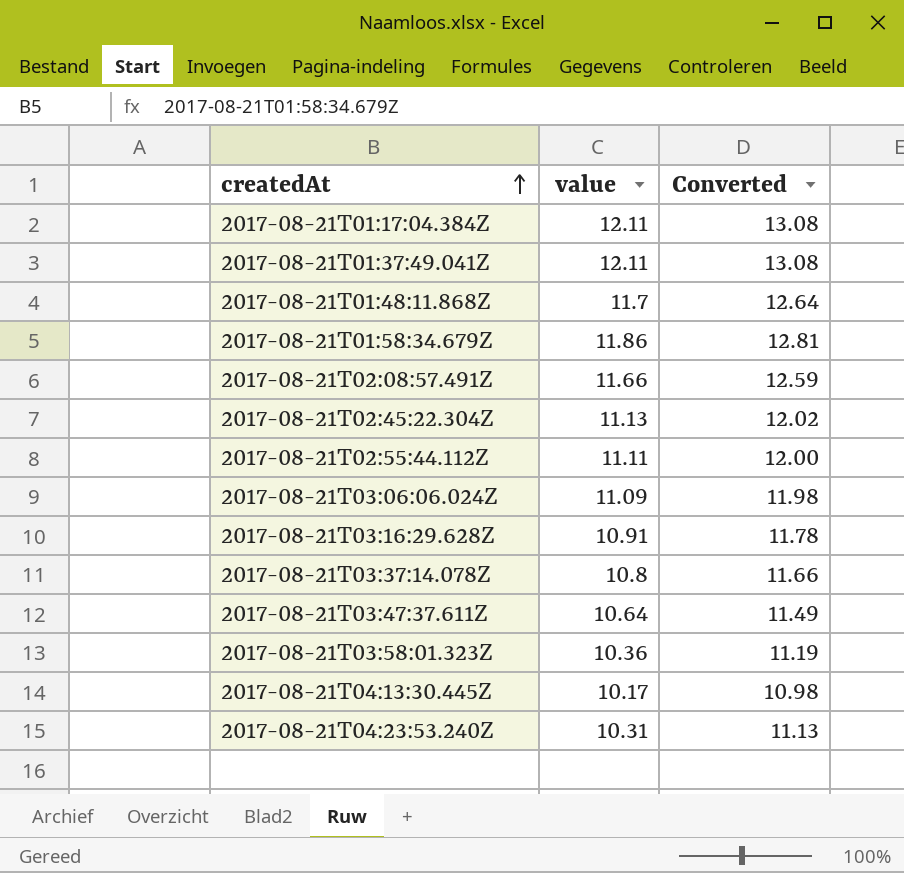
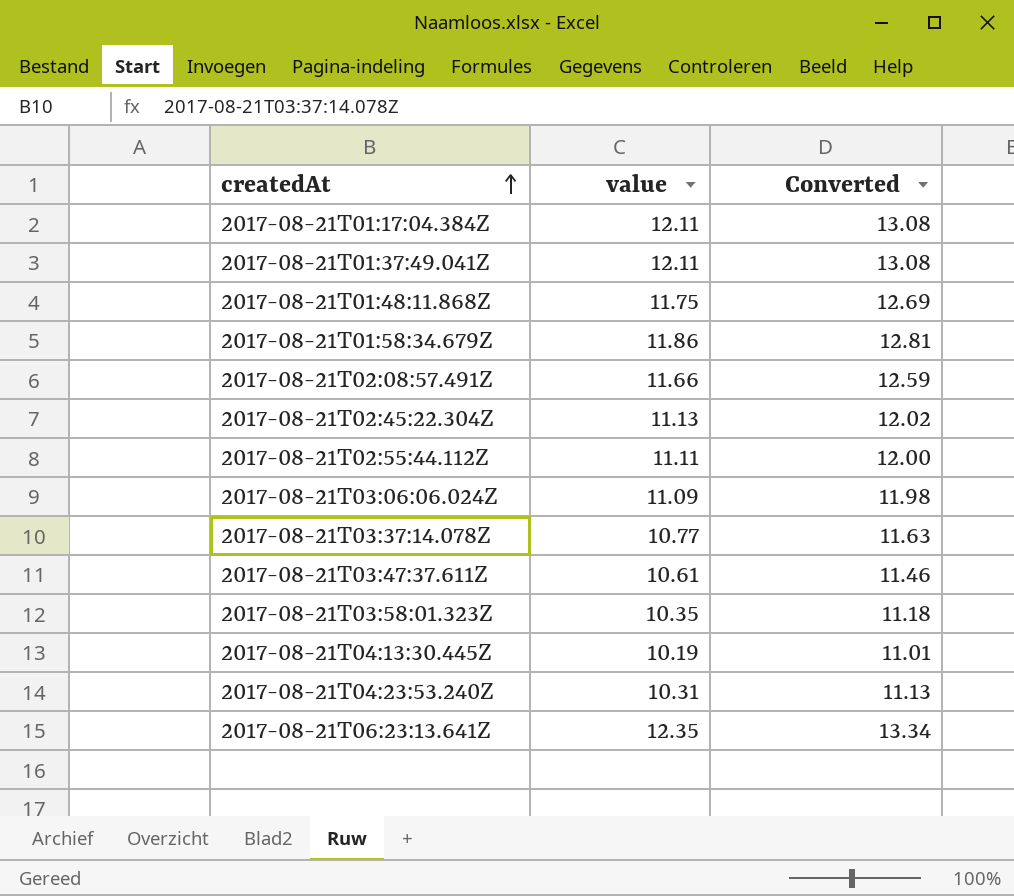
row 2017-08-21T03:16:29.628Z: 10.91 | 11.78 -> none
2017-08-21T01:48:11.868Z | value: 11.7 -> 11.75
2017-08-21T01:48:11.868Z | Converted: 12.64 -> 12.69
2017-08-21T03:37:14.078Z | value: 10.8 -> 10.77
2017-08-21T03:37:14.078Z | Converted: 11.66 -> 11.63
2017-08-21T03:47:37.611Z | value: 10.64 -> 10.61
2017-08-21T03:47:37.611Z | Converted: 11.49 -> 11.46
2017-08-21T03:58:01.323Z | value: 10.36 -> 10.35
2017-08-21T03:58:01.323Z | Converted: 11.19 -> 11.18
2017-08-21T04:13:30.445Z | value: 10.17 -> 10.19
2017-08-21T04:13:30.445Z | Converted: 10.98 -> 11.01
row 2017-08-21T06:23:13.641Z: none -> 12.35 | 13.34

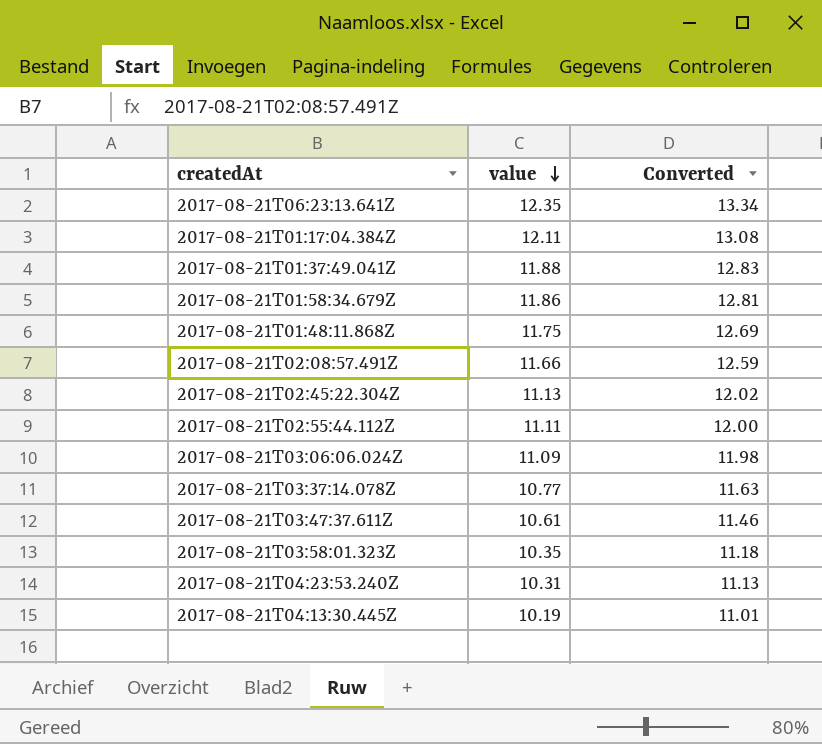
row order: createdAt ascending -> value descending
2017-08-21T01:37:49.041Z | value: 12.11 -> 11.88
2017-08-21T01:37:49.041Z | Converted: 13.08 -> 12.83

